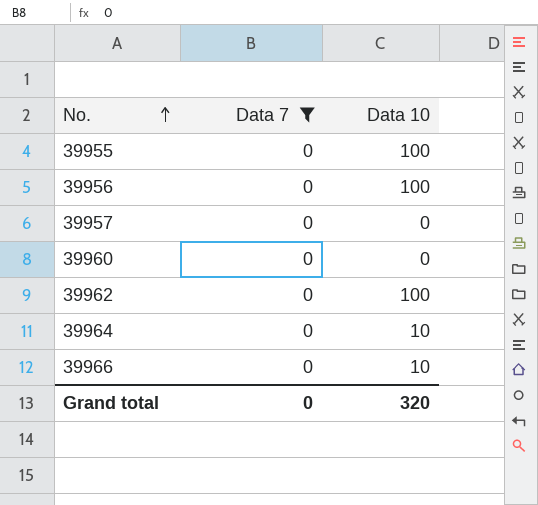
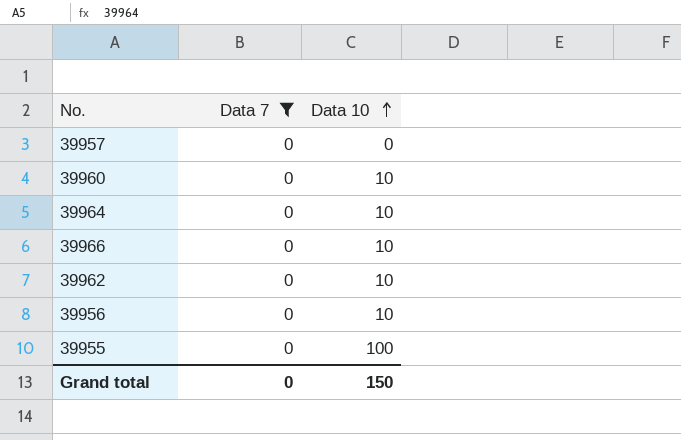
row order: No. ascending -> Data 10 ascending
39960 | Data 10: 0 -> 10
39962 | Data 10: 100 -> 10
39956 | Data 10: 100 -> 10
Grand total | Data 10: 320 -> 150

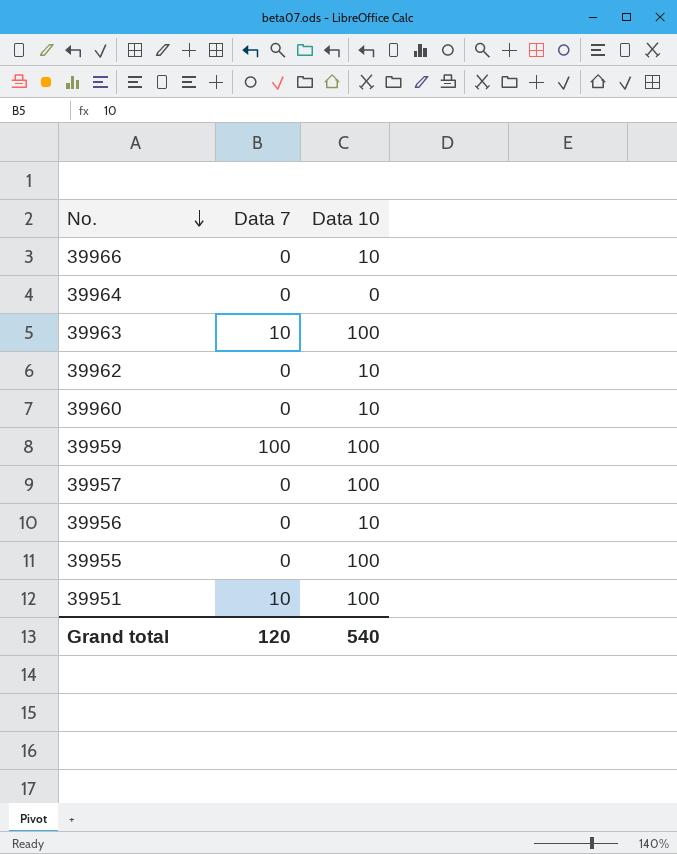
filter: Data 7 = 0 -> none
row order: Data 10 ascending -> No. descending
39964 | Data 10: 10 -> 0
39957 | Data 10: 0 -> 100
Grand total | Data 7: 0 -> 120
Grand total | Data 10: 150 -> 540

